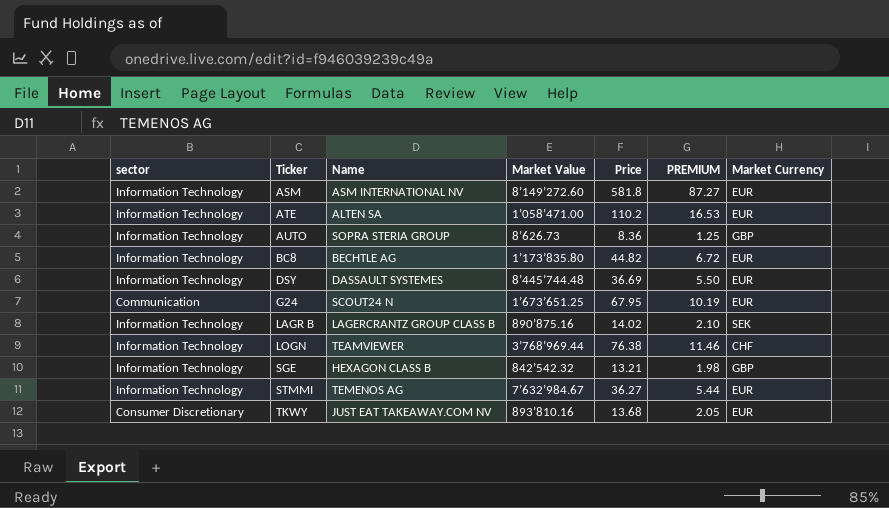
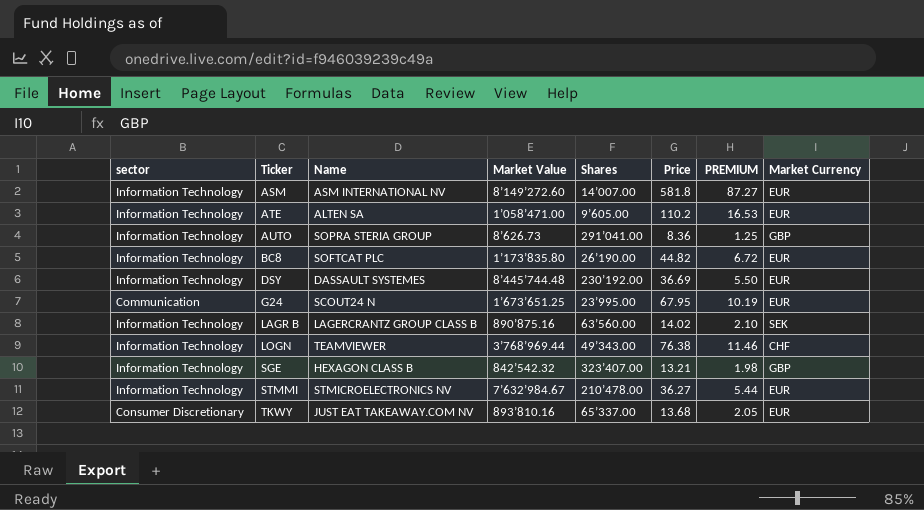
column Shares | position: none -> 5
BC8 | Name: BECHTLE AG -> SOFTCAT PLC
STMMI | Name: TEMENOS AG -> STMICROELECTRONICS NV

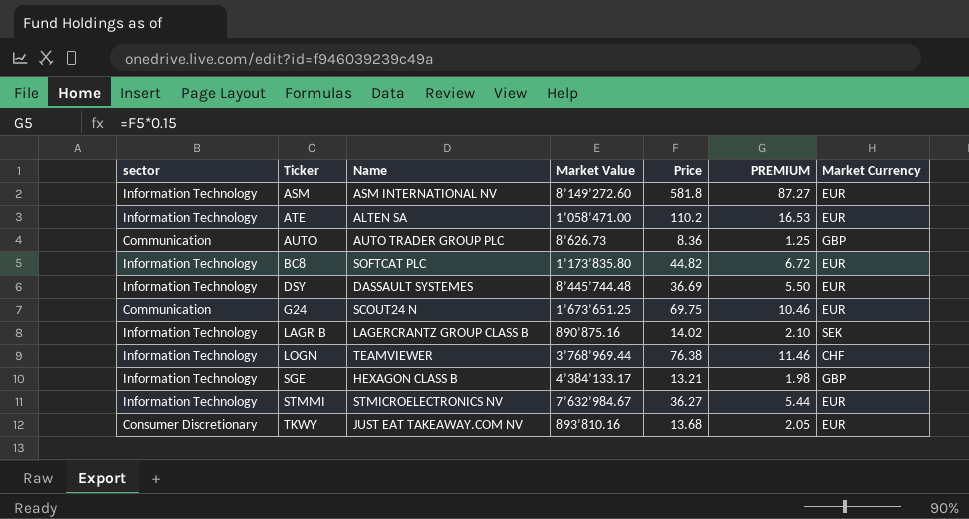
column Shares | position: 5 -> none
AUTO | sector: Information Technology -> Communication
AUTO | Name: SOPRA STERIA GROUP -> AUTO TRADER GROUP PLC
G24 | Price: 67.95 -> 69.75
G24 | PREMIUM: 10.19 -> 10.46
SGE | Market Value: 842’542.32 -> 4’384’133.17

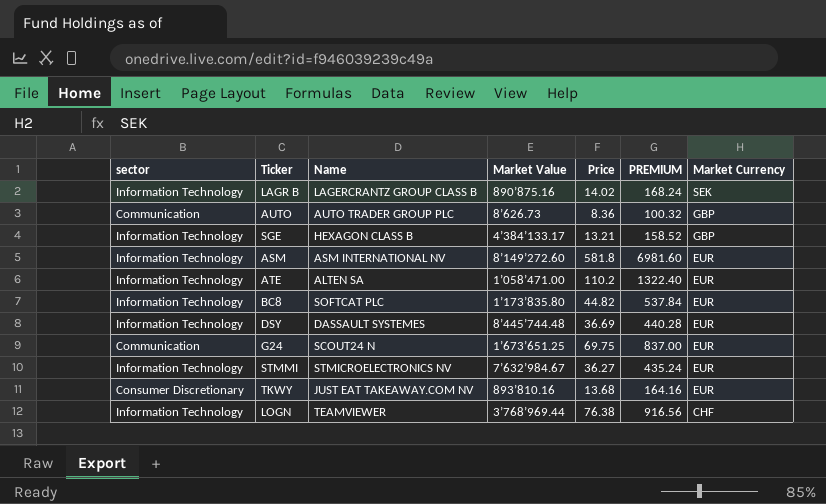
row order: Ticker ascending -> Market Currency descending
column PREMIUM | formula: [Price] * 0.15 -> [Price] * 12

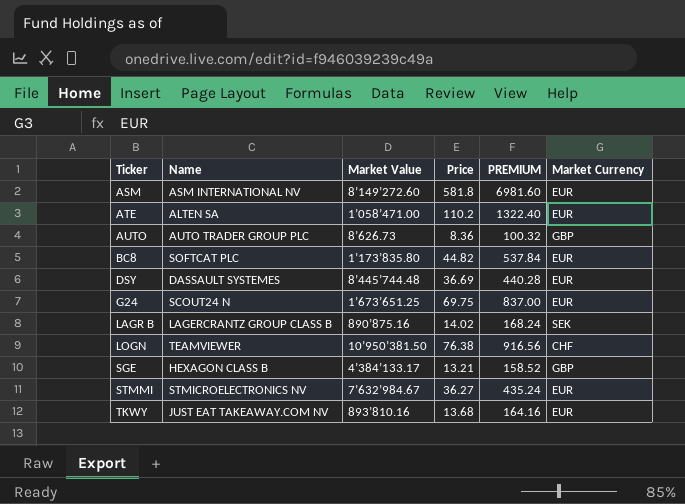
row order: Market Currency descending -> Ticker ascending
column sector | position: 1 -> none
LOGN | Market Value: 3’768’969.44 -> 10’950’381.50

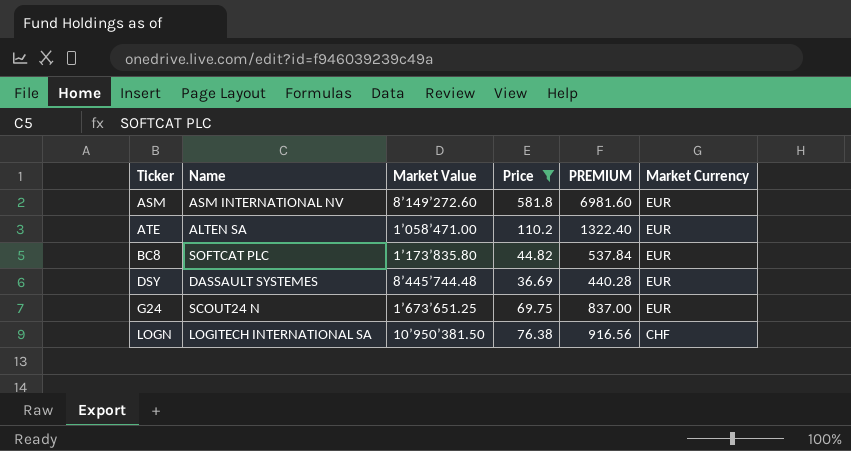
filter: none -> Price >= 36.69
LOGN | Name: TEAMVIEWER -> LOGITECH INTERNATIONAL SA

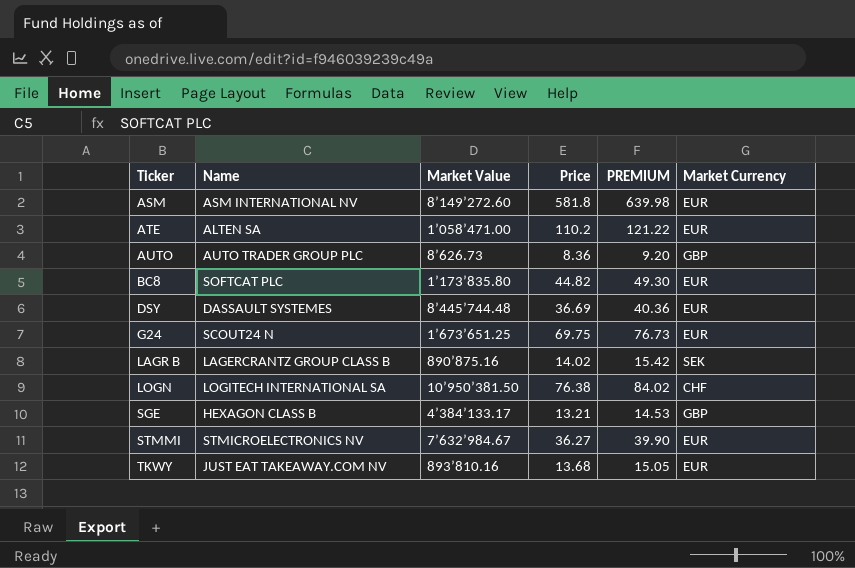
filter: Price >= 36.69 -> none
column PREMIUM | formula: [Price] * 12 -> [Price] * 1.1

